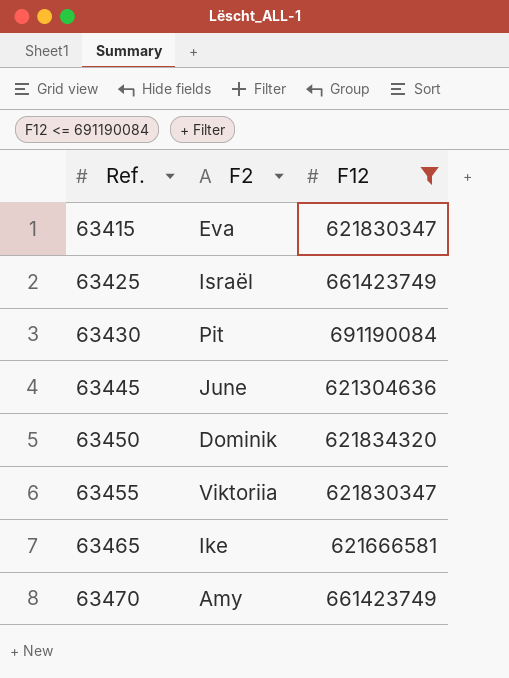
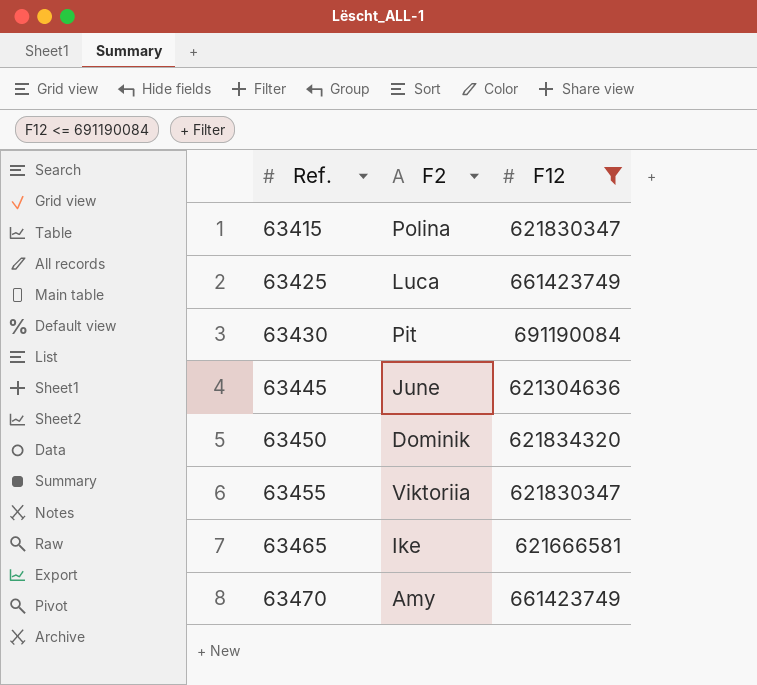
63415 | F2: Eva -> Polina
63425 | F2: Israël -> Luca

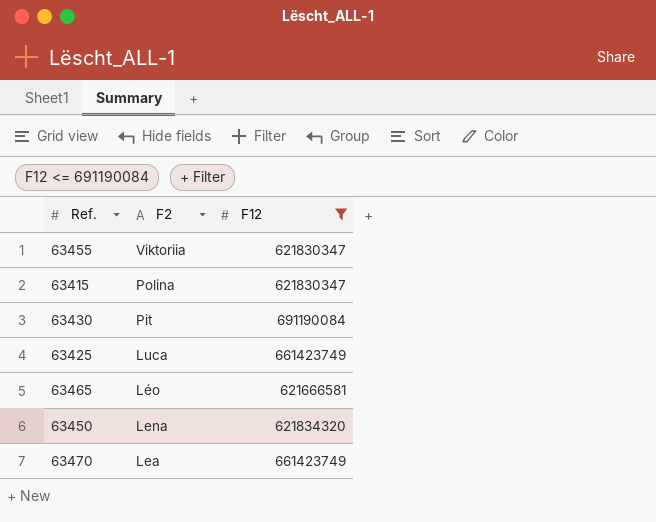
row order: Ref. ascending -> F2 descending
row 63445: June | 621304636 -> none
63465 | F2: Ike -> Léo
63450 | F2: Dominik -> Lena
63470 | F2: Amy -> Lea

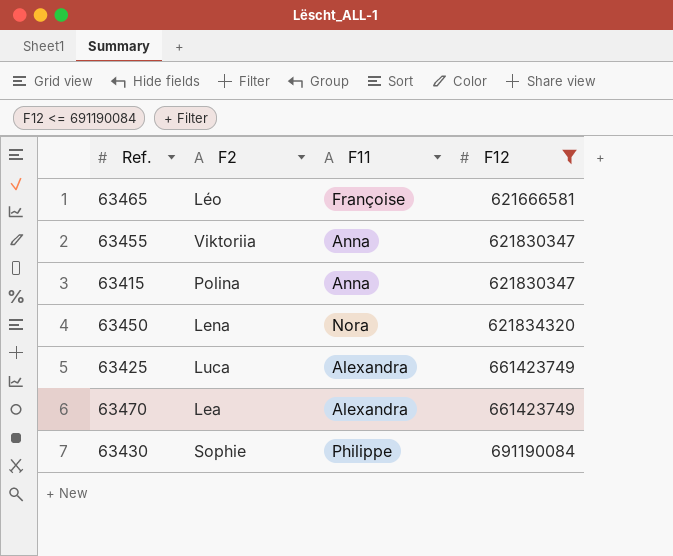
row order: F2 descending -> F12 ascending
column F11 | position: none -> 3
63430 | F2: Pit -> Sophie

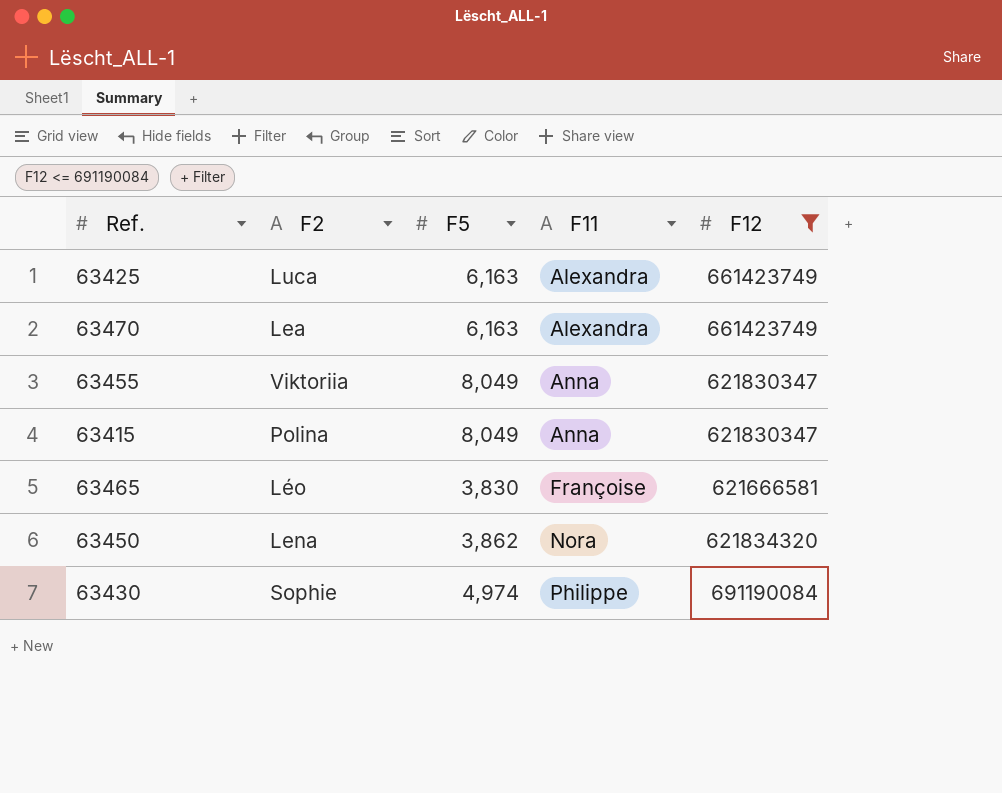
row order: F12 ascending -> F11 ascending
column F5 | position: none -> 3

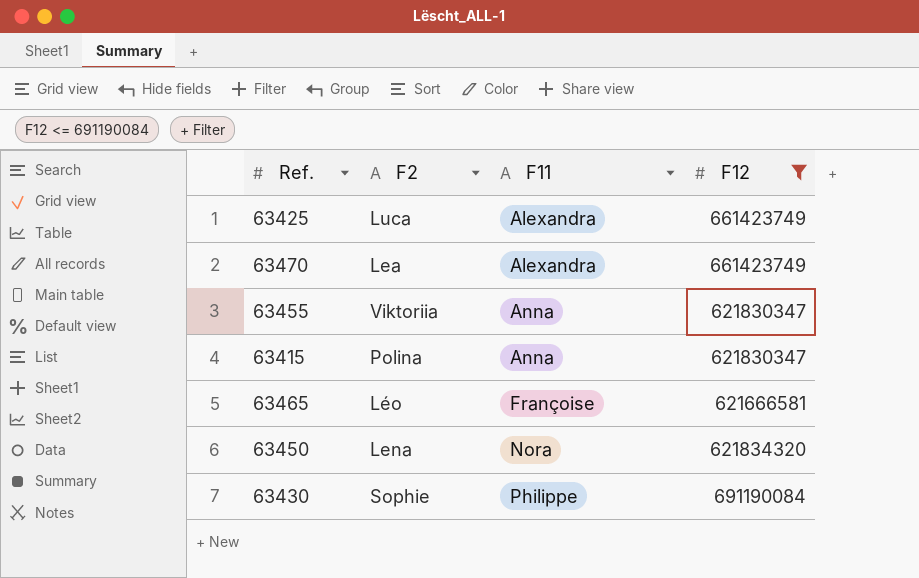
column F5 | position: 3 -> none

